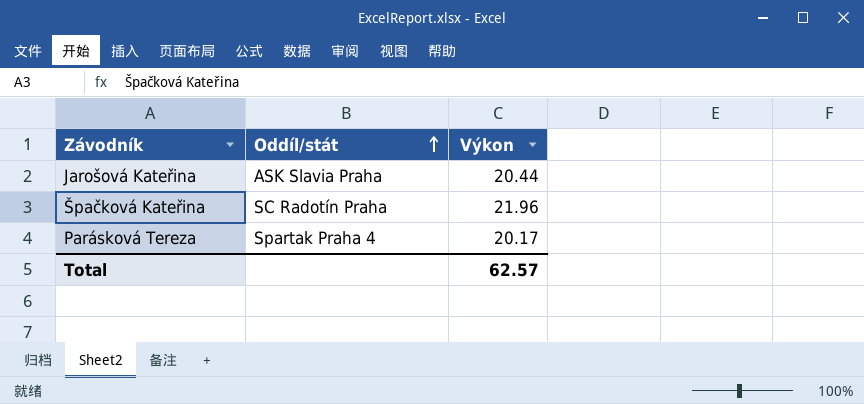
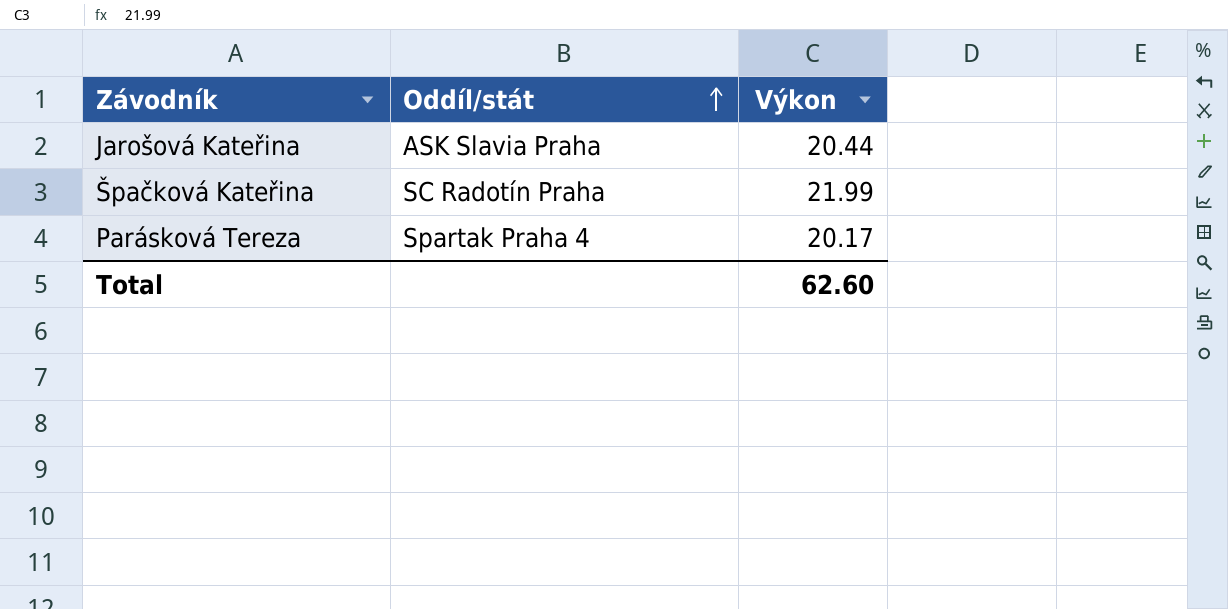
Špačková Kateřina | Výkon: 21.96 -> 21.99
Total | Výkon: 62.57 -> 62.60

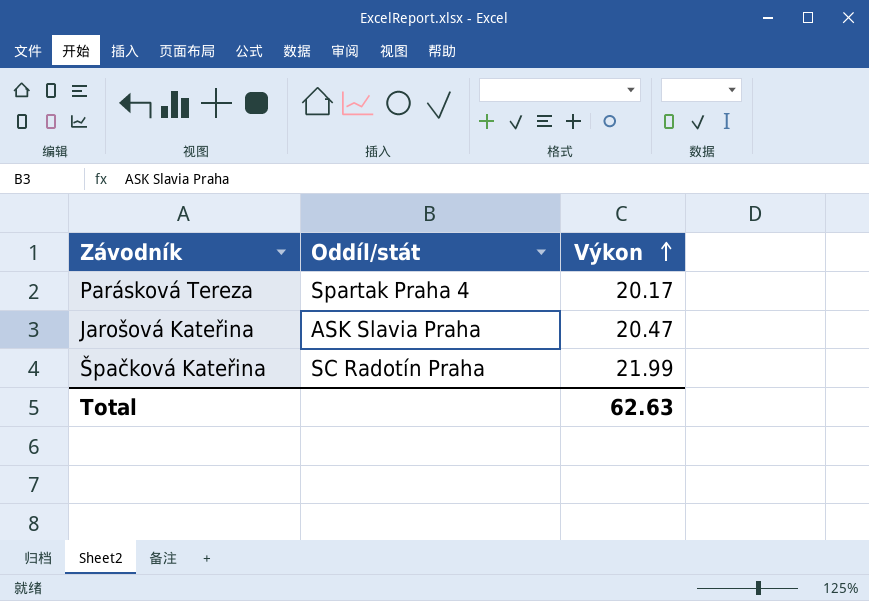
row order: Oddíl/stát ascending -> Výkon ascending
Jarošová Kateřina | Výkon: 20.44 -> 20.47
Total | Výkon: 62.60 -> 62.63

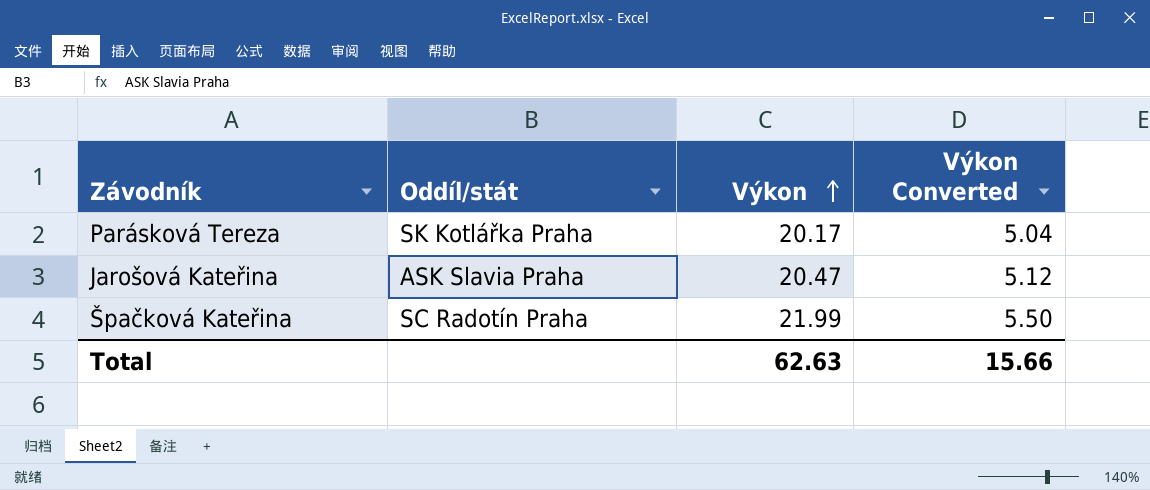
column Výkon Converted | formula: none -> [Výkon] * 0.25
Parásková Tereza | Oddíl/stát: Spartak Praha 4 -> SK Kotlářka Praha

